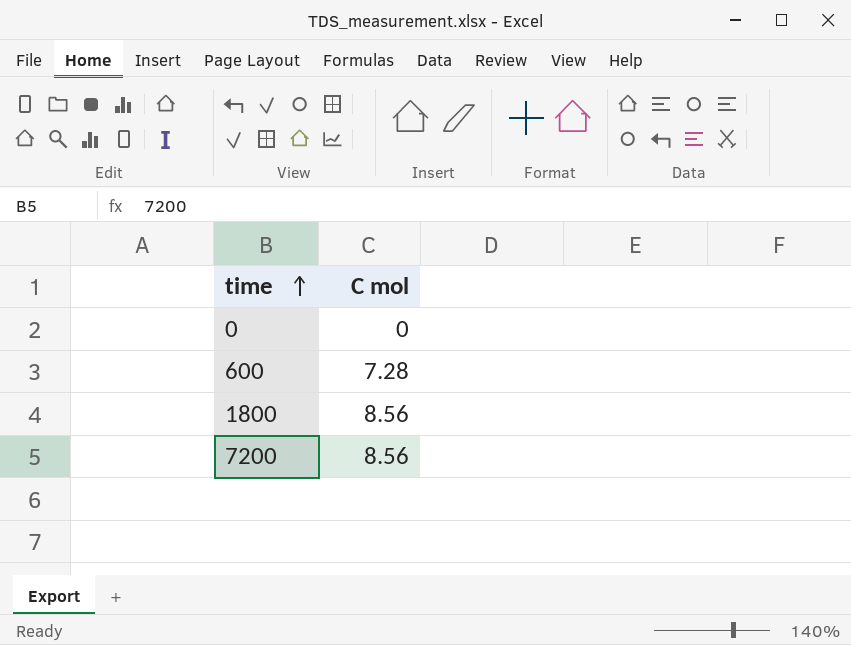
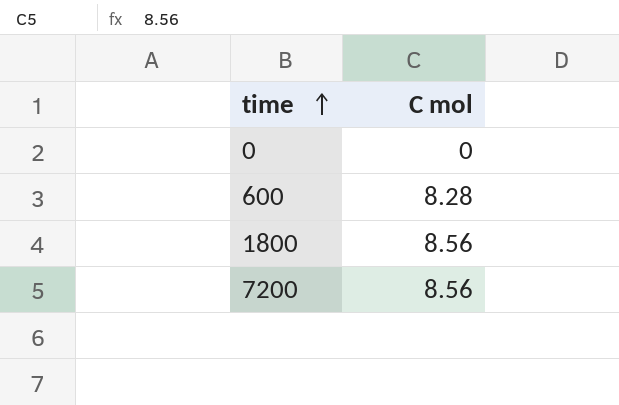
600 | C mol: 7.28 -> 8.28

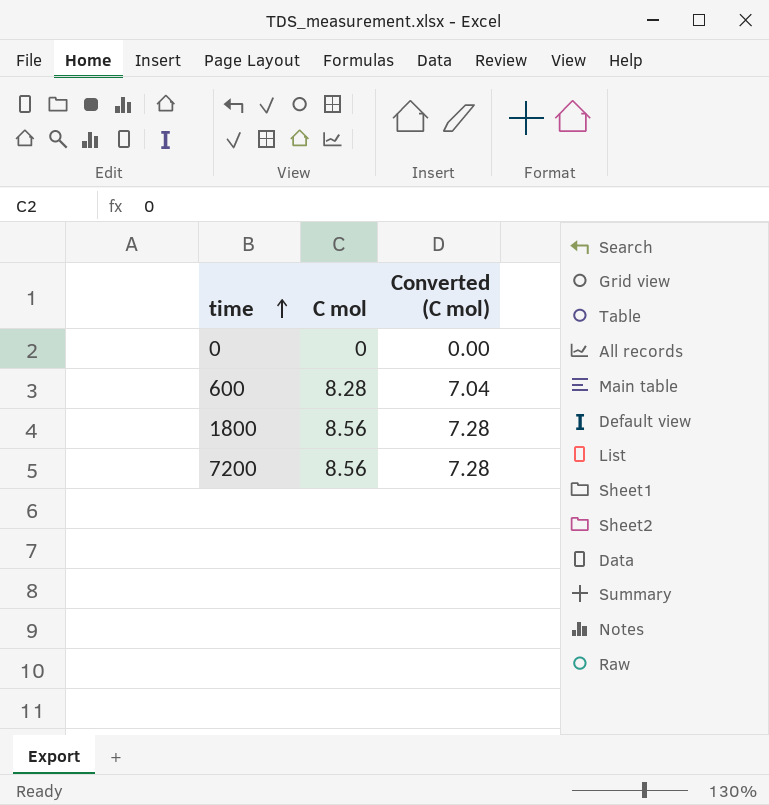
column Converted (C mol) | formula: none -> [C mol] * 0.85

